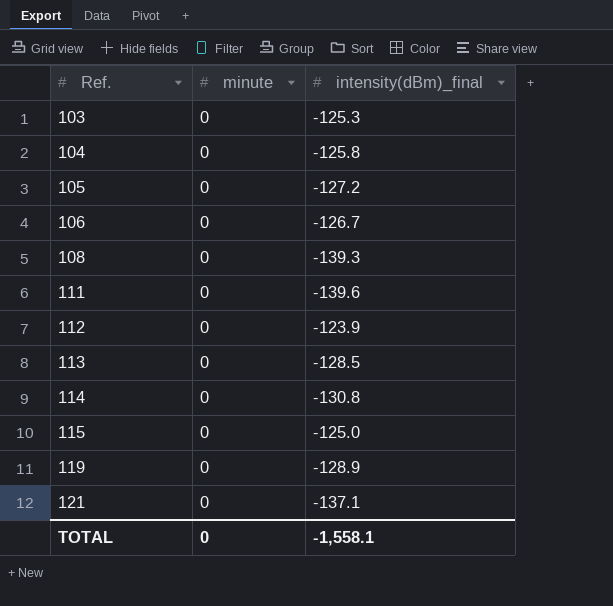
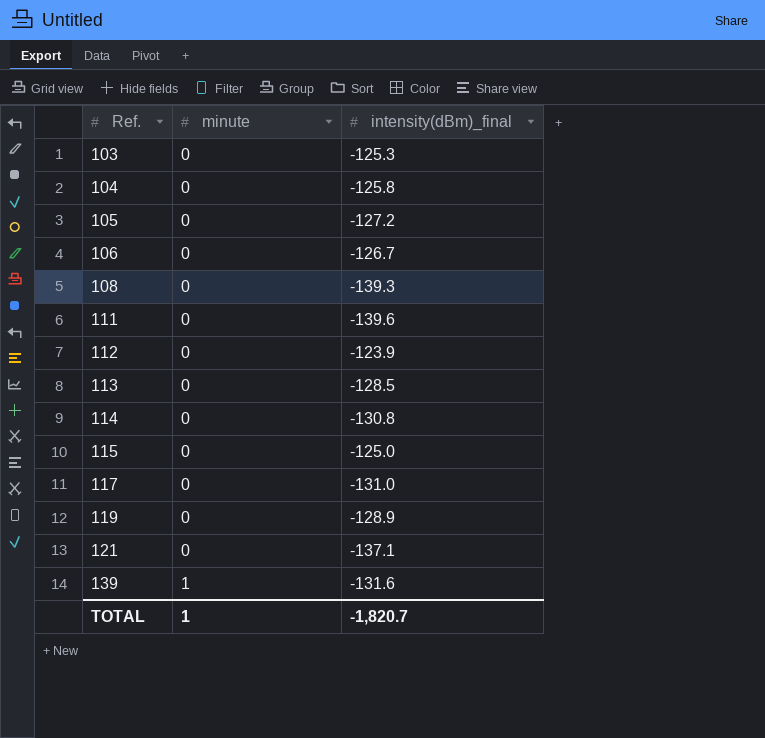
row 117: none -> 0 | -131.0
row 139: none -> 1 | -131.6
TOTAL | minute: 0 -> 1
TOTAL | intensity(dBm)_final: -1,558.1 -> -1,820.7

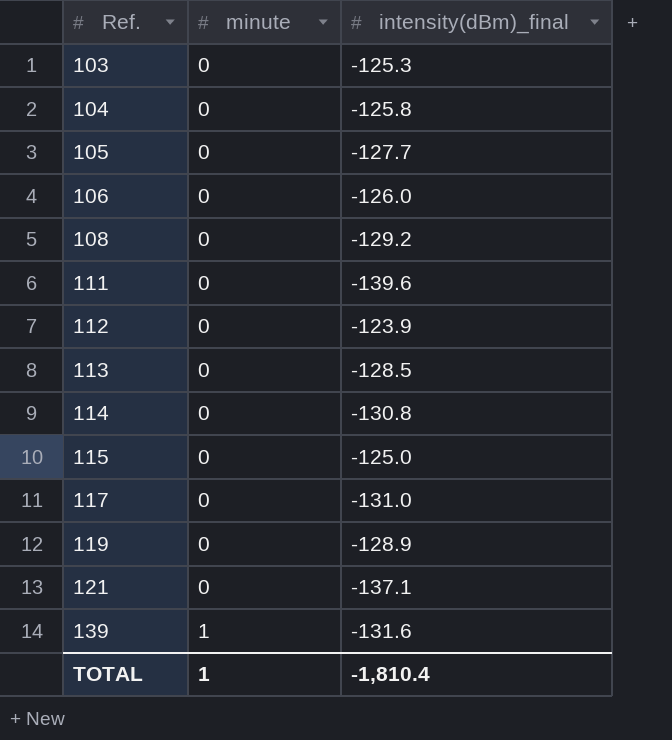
105 | intensity(dBm)_final: -127.2 -> -127.7
106 | intensity(dBm)_final: -126.7 -> -126.0
108 | intensity(dBm)_final: -139.3 -> -129.2
TOTAL | intensity(dBm)_final: -1,820.7 -> -1,810.4

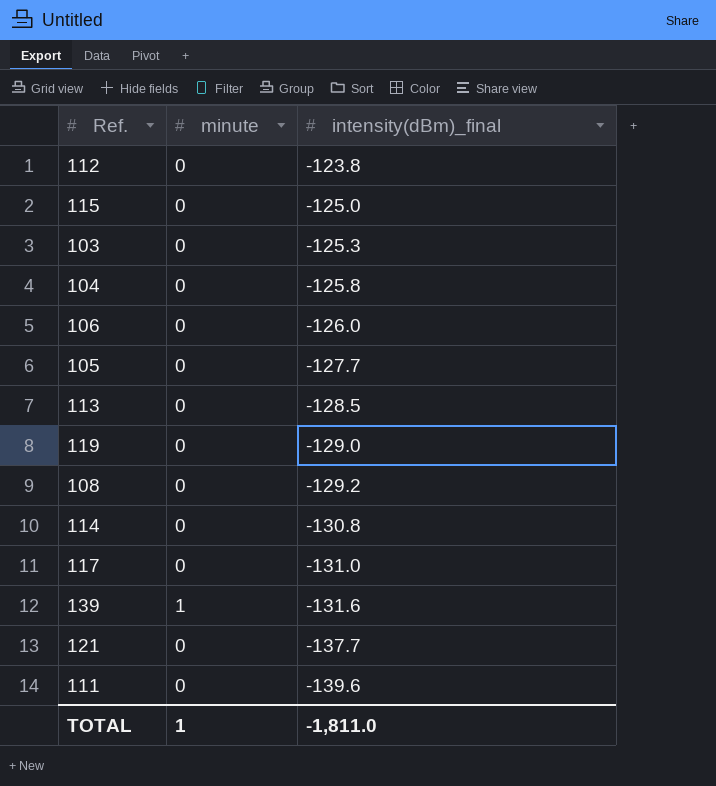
row order: Ref. ascending -> intensity(dBm)_final descending
112 | intensity(dBm)_final: -123.9 -> -123.8
119 | intensity(dBm)_final: -128.9 -> -129.0
121 | intensity(dBm)_final: -137.1 -> -137.7
TOTAL | intensity(dBm)_final: -1,810.4 -> -1,811.0

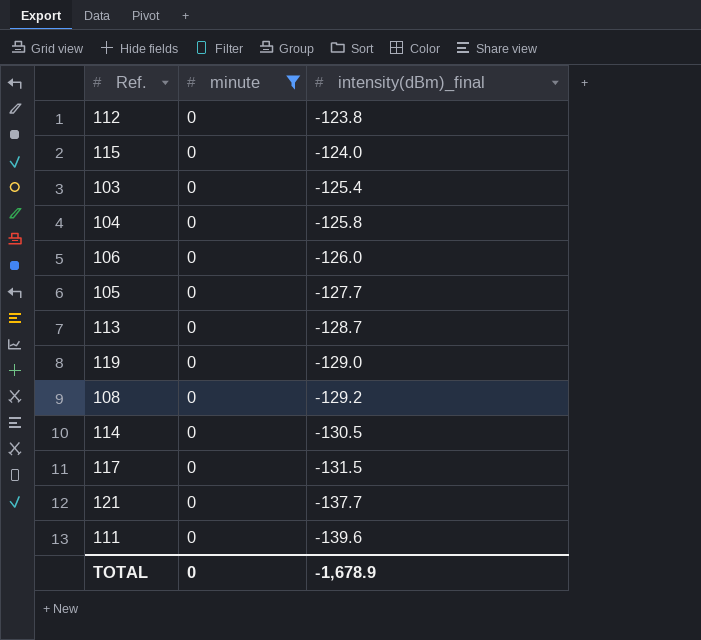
filter: none -> minute = 0
115 | intensity(dBm)_final: -125.0 -> -124.0
103 | intensity(dBm)_final: -125.3 -> -125.4
113 | intensity(dBm)_final: -128.5 -> -128.7
114 | intensity(dBm)_final: -130.8 -> -130.5
117 | intensity(dBm)_final: -131.0 -> -131.5
TOTAL | minute: 1 -> 0
TOTAL | intensity(dBm)_final: -1,811.0 -> -1,678.9

